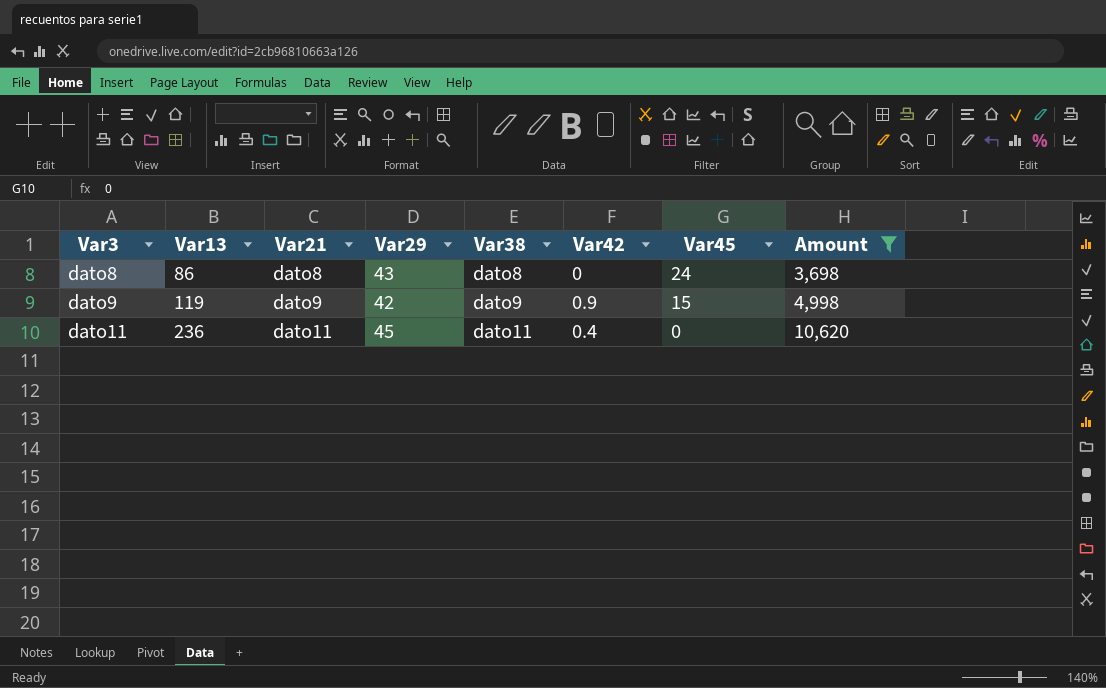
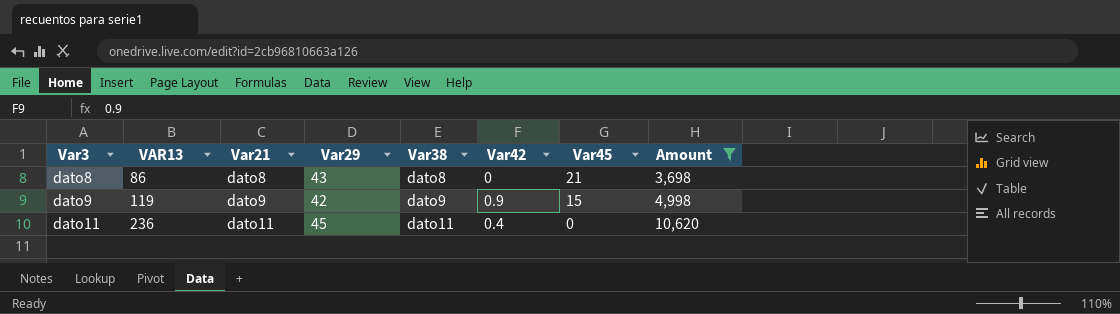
column name: Var13 -> VAR13
dato8 | Var45: 24 -> 21

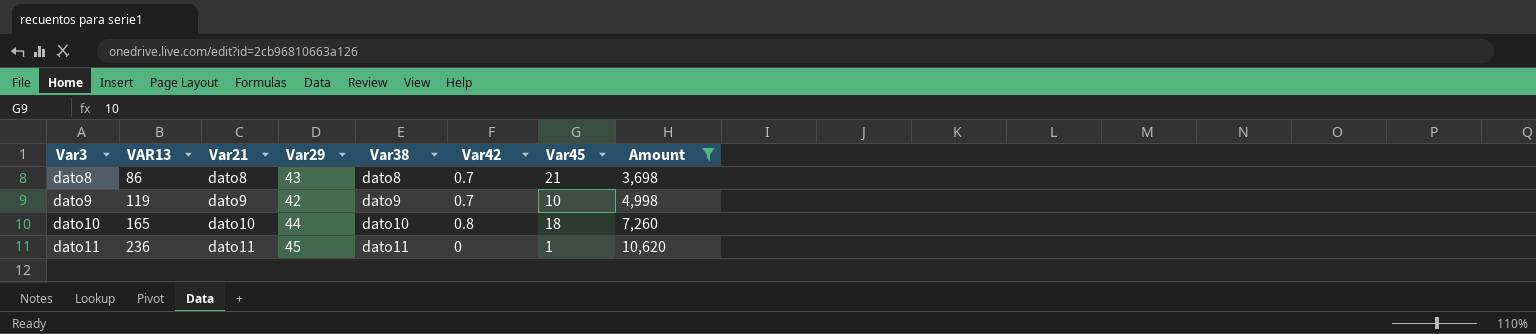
dato8 | Var42: 0 -> 0.7
dato9 | Var42: 0.9 -> 0.7
dato9 | Var45: 15 -> 10
row dato10: none -> 165 | dato10 | 44 | dato10 | 0.8 | 18 | 7,260
dato11 | Var42: 0.4 -> 0
dato11 | Var45: 0 -> 1

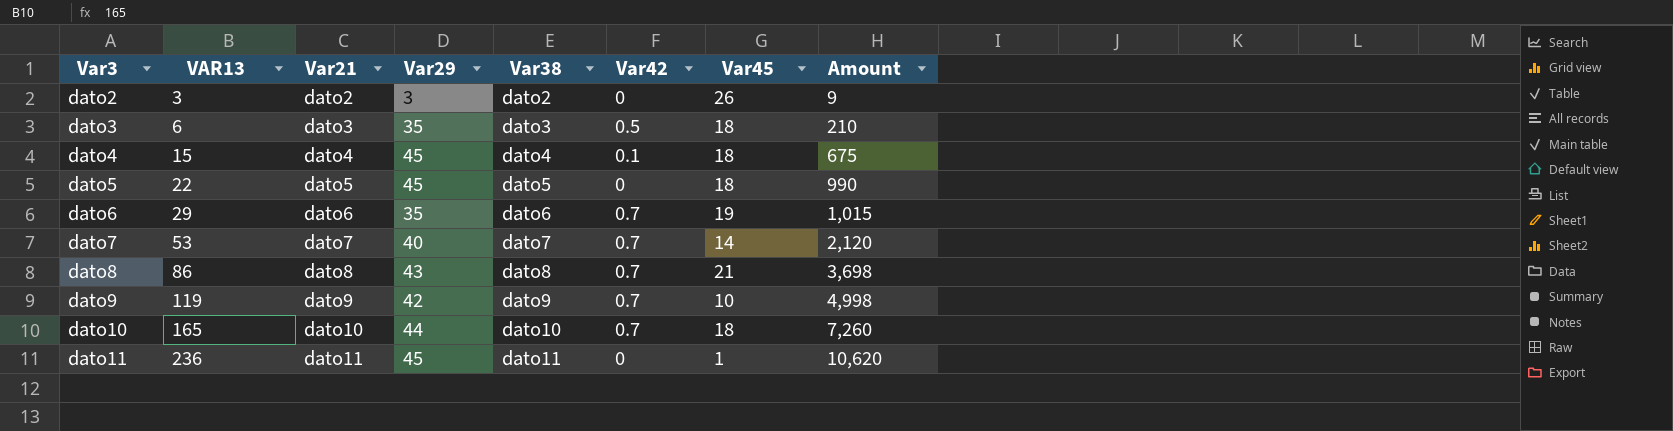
filter: Amount >= 3,698 -> none
dato10 | Var42: 0.8 -> 0.7

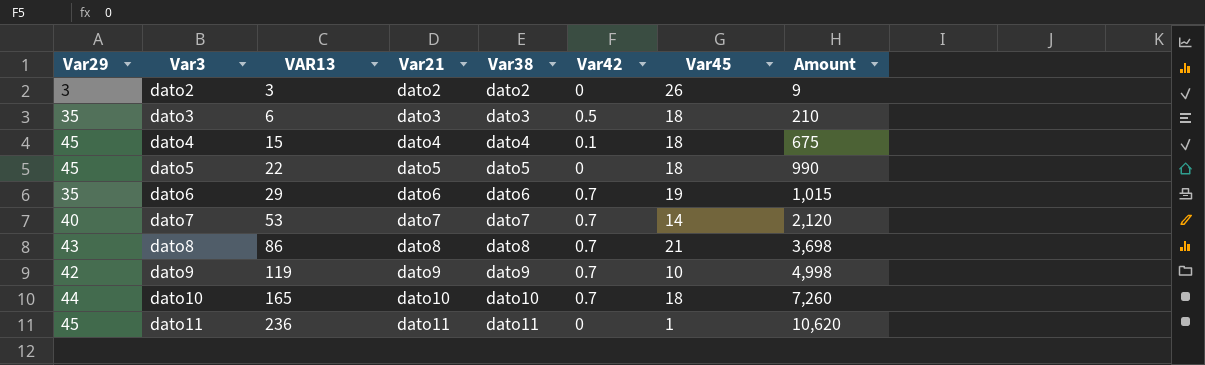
column Var29 | position: 4 -> 1

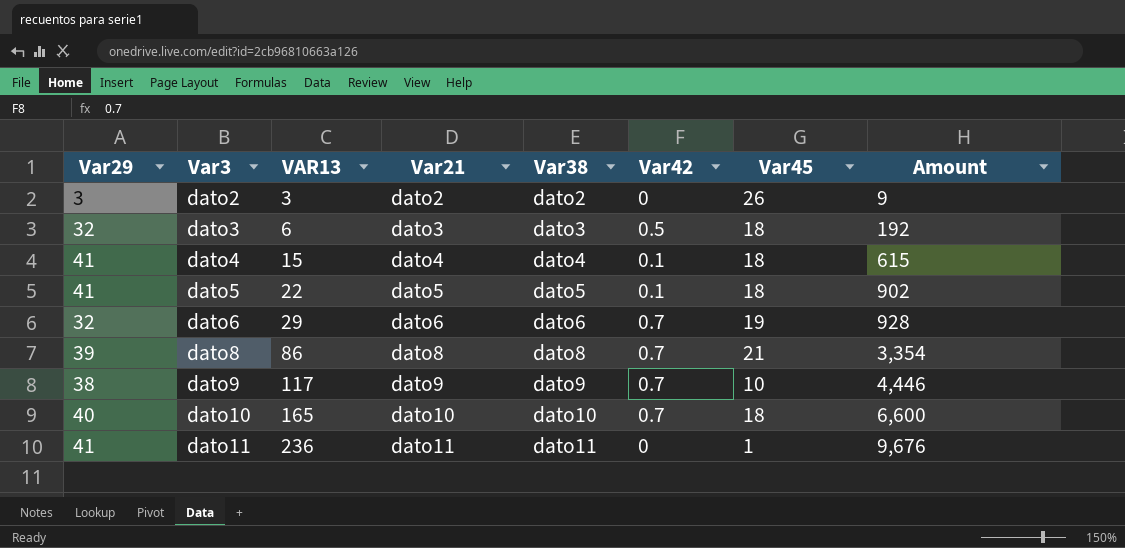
row dato7: 40 | 53 | dato7 | dato7 | 0.7 | 14 | 2,120 -> none
dato3 | Var29: 35 -> 32
dato3 | Amount: 210 -> 192
dato4 | Var29: 45 -> 41
dato4 | Amount: 675 -> 615
dato5 | Var29: 45 -> 41
dato5 | Var42: 0 -> 0.1
dato5 | Amount: 990 -> 902
dato6 | Var29: 35 -> 32
dato6 | Amount: 1,015 -> 928
dato8 | Var29: 43 -> 39
dato8 | Amount: 3,698 -> 3,354
dato9 | Var29: 42 -> 38
dato9 | VAR13: 119 -> 117
dato9 | Amount: 4,998 -> 4,446
dato10 | Var29: 44 -> 40
dato10 | Amount: 7,260 -> 6,600
dato11 | Var29: 45 -> 41
dato11 | Amount: 10,620 -> 9,676

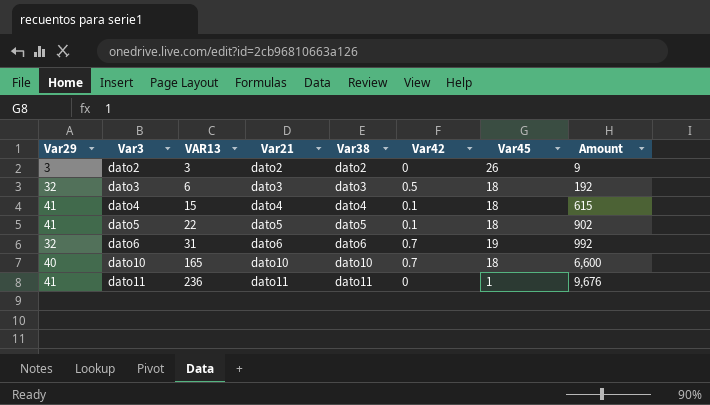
row dato8: 39 | 86 | dato8 | dato8 | 0.7 | 21 | 3,354 -> none
row dato9: 38 | 117 | dato9 | dato9 | 0.7 | 10 | 4,446 -> none
dato6 | VAR13: 29 -> 31
dato6 | Amount: 928 -> 992

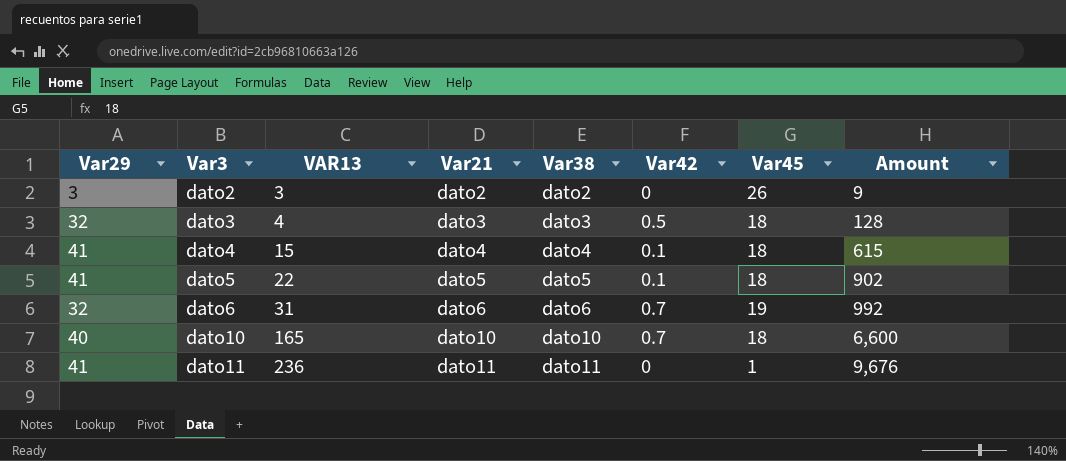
dato3 | VAR13: 6 -> 4
dato3 | Amount: 192 -> 128

